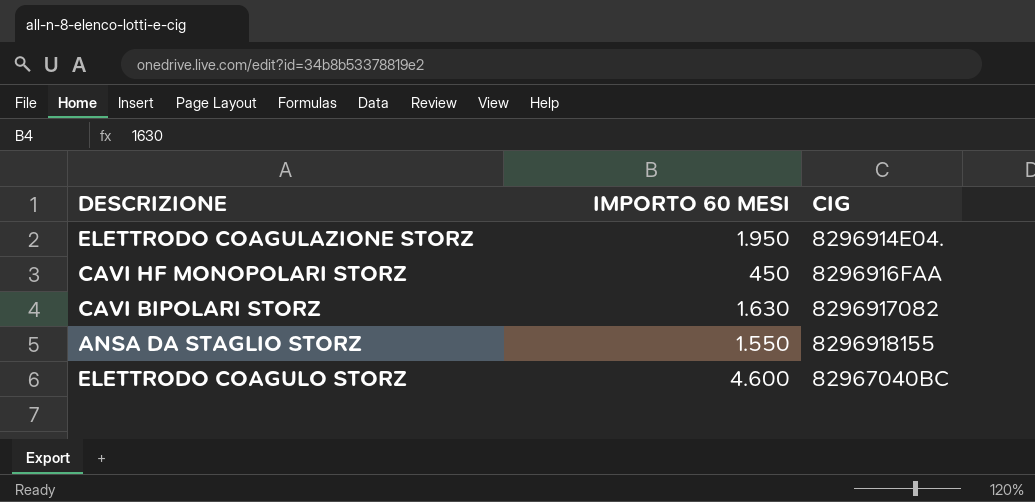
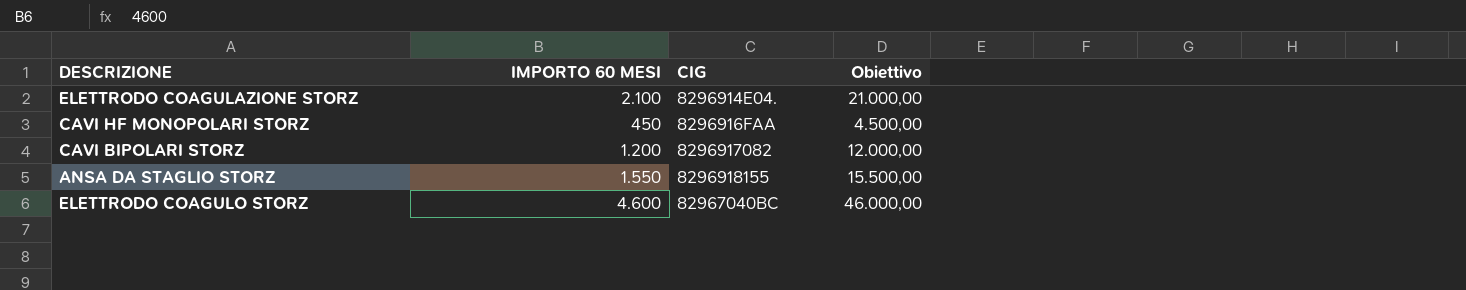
column Obiettivo | formula: none -> [IMPORTO 60 MESI] * 10
ELETTRODO COAGULAZIONE STORZ | IMPORTO 60 MESI: 1.950 -> 2.100
CAVI BIPOLARI STORZ | IMPORTO 60 MESI: 1.630 -> 1.200

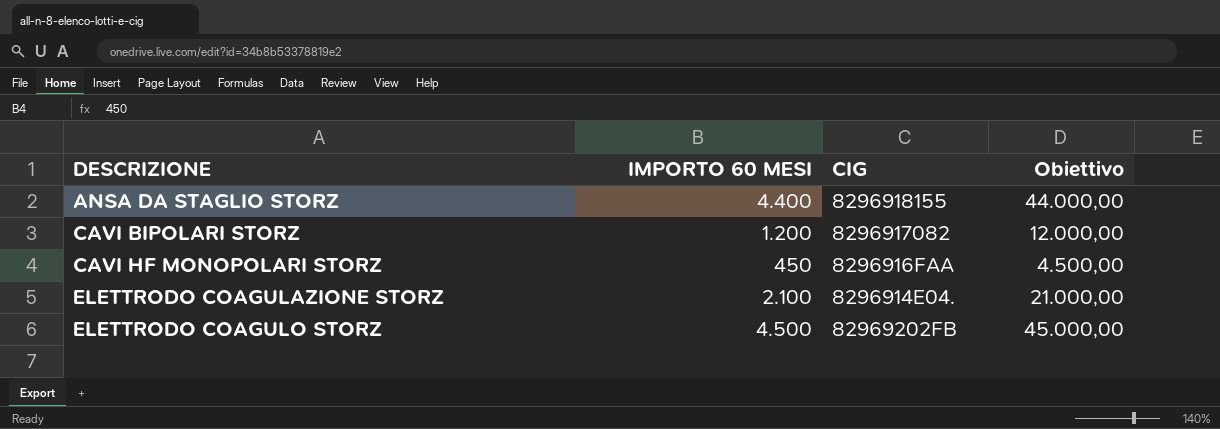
row order: none -> DESCRIZIONE ascending
ANSA DA STAGLIO STORZ | IMPORTO 60 MESI: 1.550 -> 4.400
ANSA DA STAGLIO STORZ | Obiettivo: 15.500,00 -> 44.000,00
ELETTRODO COAGULO STORZ | IMPORTO 60 MESI: 4.600 -> 4.500
ELETTRODO COAGULO STORZ | CIG: 82967040BC -> 82969202FB
ELETTRODO COAGULO STORZ | Obiettivo: 46.000,00 -> 45.000,00

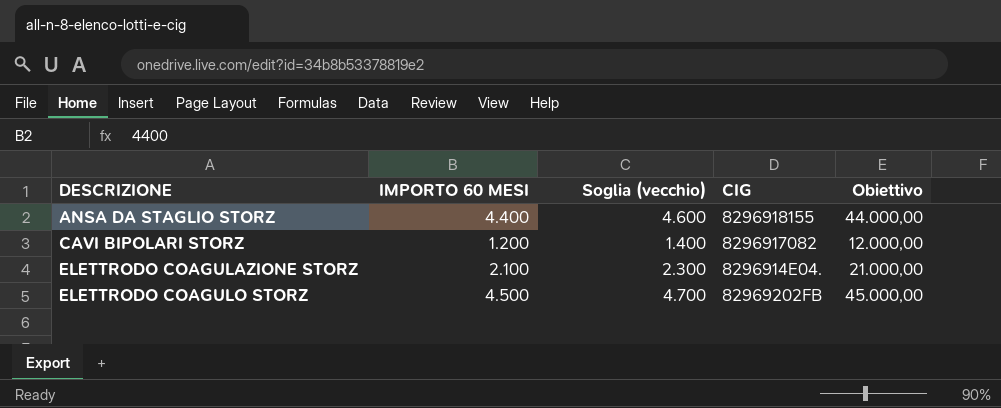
column Soglia (vecchio) | formula: none -> [IMPORTO 60 MESI] + 200
row CAVI HF MONOPOLARI STORZ: 450 | 8296916FAA | 4.500,00 -> none

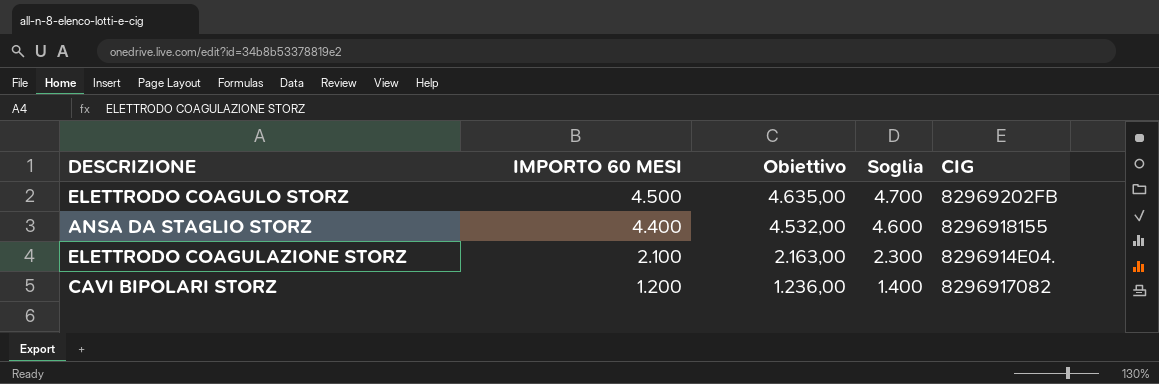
row order: DESCRIZIONE ascending -> IMPORTO 60 MESI descending
column Obiettivo | formula: [IMPORTO 60 MESI] * 10 -> [IMPORTO 60 MESI] * 1,03
column Obiettivo | position: 5 -> 3
column name: Soglia (vecchio) -> Soglia

